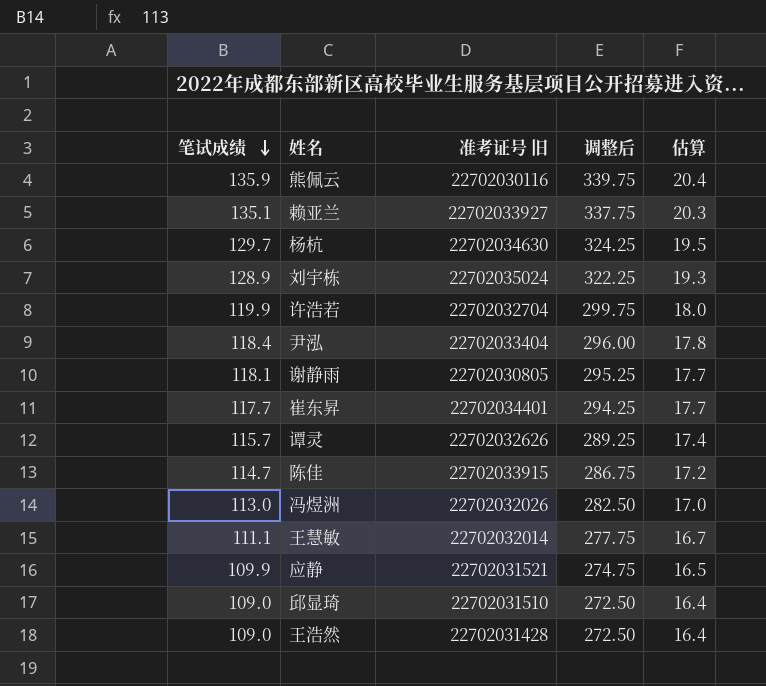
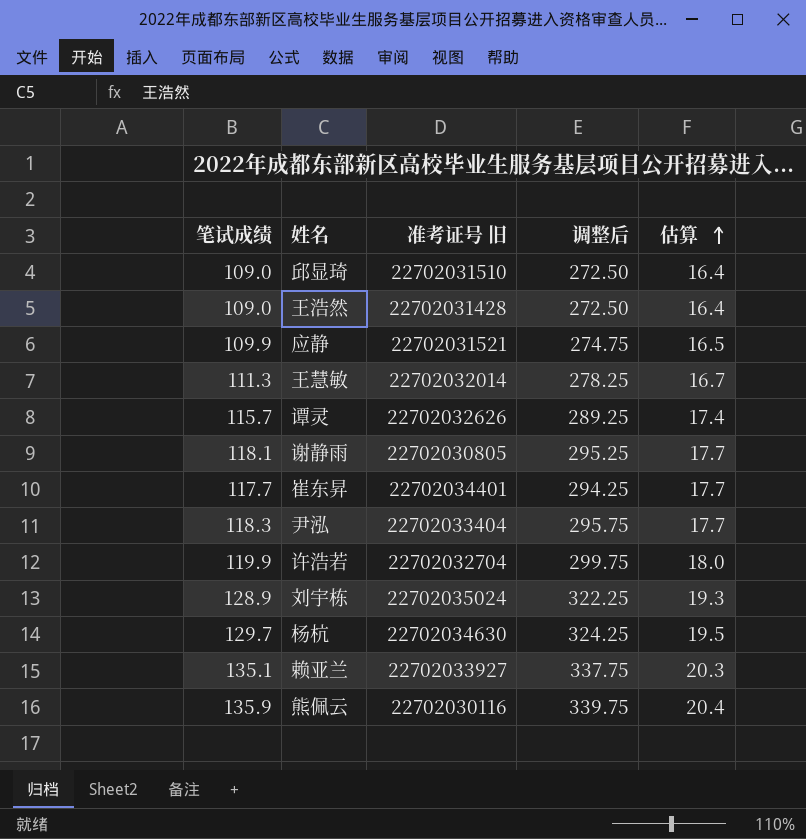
row order: 笔试成绩 descending -> 估算 ascending
row 陈佳: 114.7 | 22702033915 | 286.75 | 17.2 -> none
row 冯煜洲: 113.0 | 22702032026 | 282.50 | 17.0 -> none
王慧敏 | 笔试成绩: 111.1 -> 111.3
王慧敏 | 调整后: 277.75 -> 278.25
尹泓 | 笔试成绩: 118.4 -> 118.3
尹泓 | 调整后: 296.00 -> 295.75
尹泓 | 估算: 17.8 -> 17.7

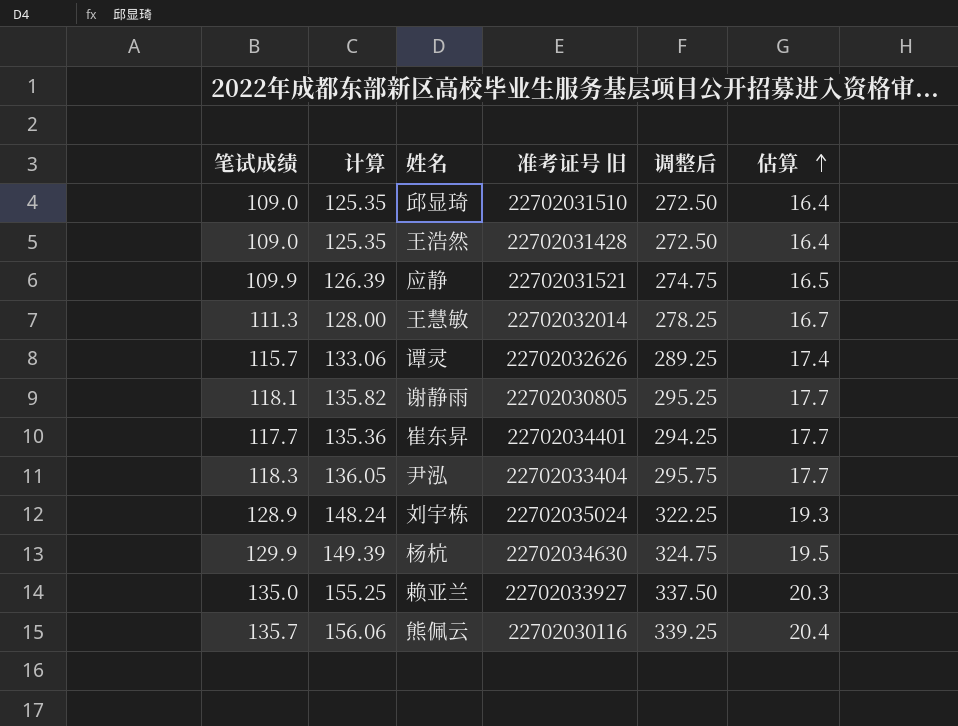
column 计算 | formula: none -> [笔试成绩] * 1.15
row 许浩若: 119.9 | 22702032704 | 299.75 | 18.0 -> none
杨杭 | 笔试成绩: 129.7 -> 129.9
杨杭 | 调整后: 324.25 -> 324.75
赖亚兰 | 笔试成绩: 135.1 -> 135.0
赖亚兰 | 调整后: 337.75 -> 337.50
熊佩云 | 笔试成绩: 135.9 -> 135.7
熊佩云 | 调整后: 339.75 -> 339.25

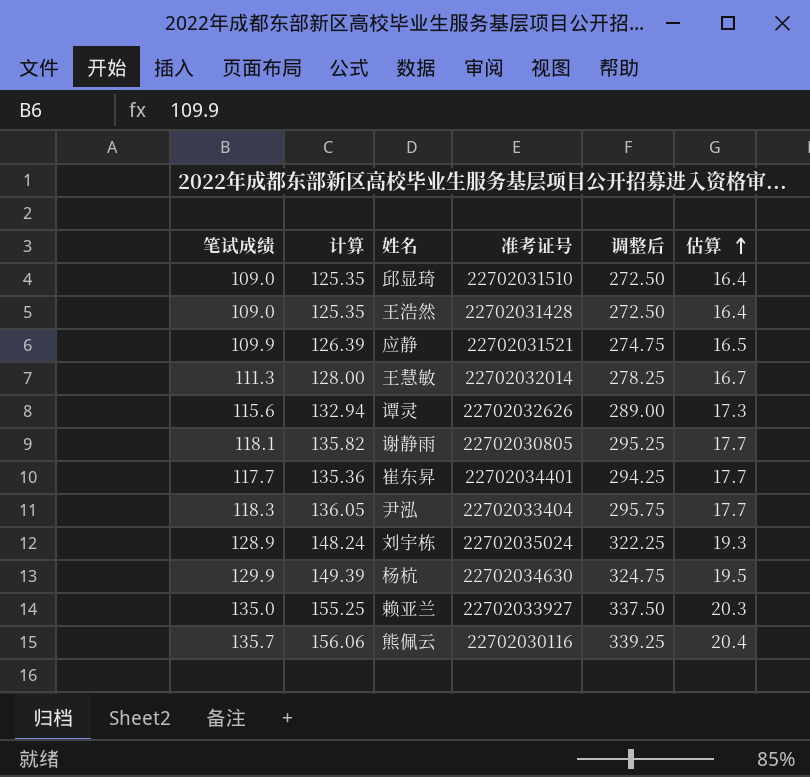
column name: 准考证号 旧 -> 准考证号
谭灵 | 笔试成绩: 115.7 -> 115.6
谭灵 | 计算: 133.06 -> 132.94
谭灵 | 调整后: 289.25 -> 289.00
谭灵 | 估算: 17.4 -> 17.3

